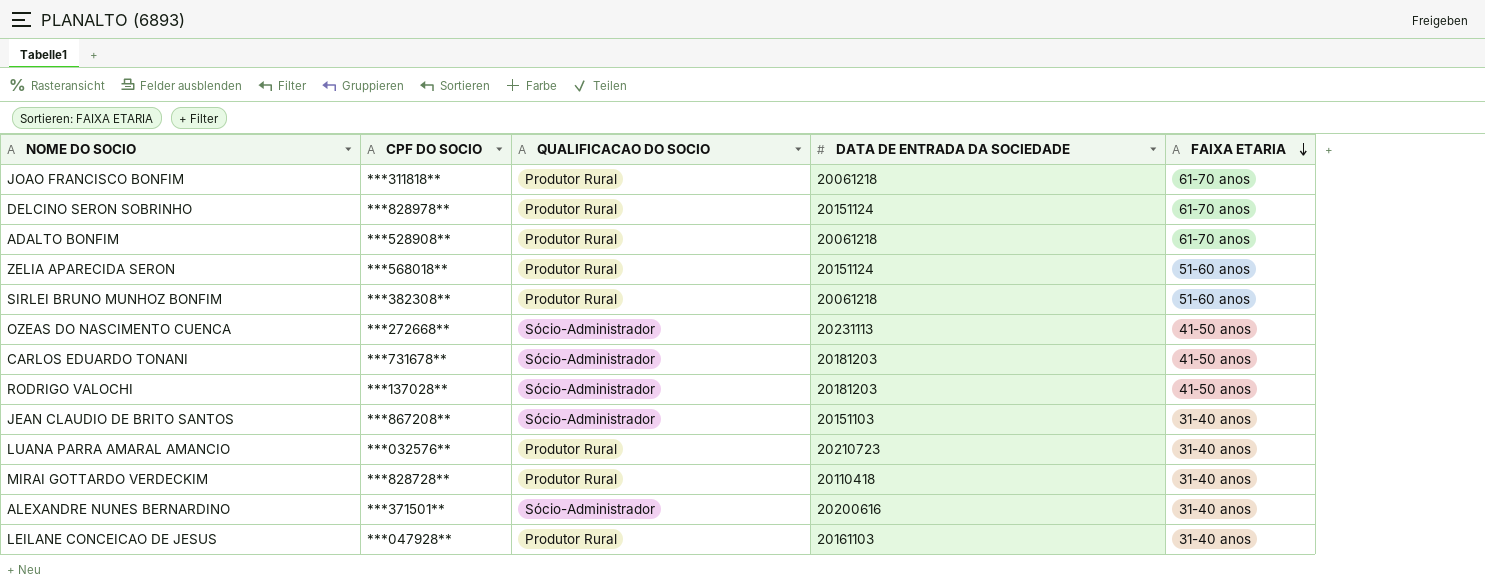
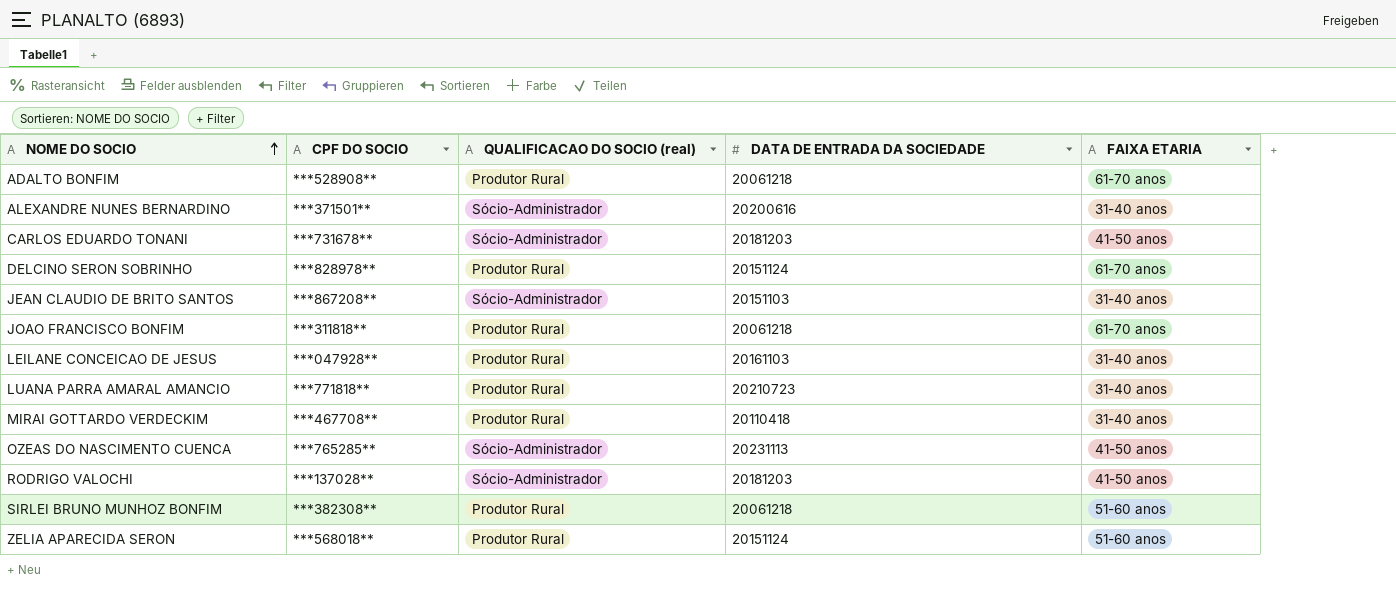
row order: FAIXA ETARIA descending -> NOME DO SOCIO ascending
column name: QUALIFICACAO DO SOCIO -> QUALIFICACAO DO SOCIO (real)
LUANA PARRA AMARAL AMANCIO | CPF DO SOCIO: ***032576** -> ***771818**
MIRAI GOTTARDO VERDECKIM | CPF DO SOCIO: ***828728** -> ***467708**
OZEAS DO NASCIMENTO CUENCA | CPF DO SOCIO: ***272668** -> ***765285**

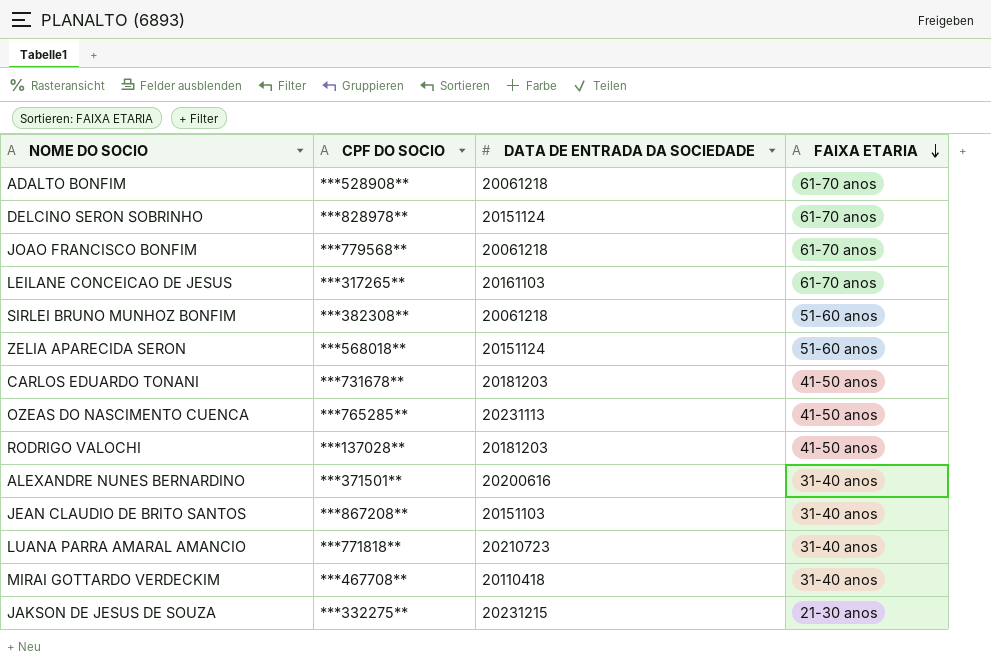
row order: NOME DO SOCIO ascending -> FAIXA ETARIA descending
column QUALIFICACAO DO SOCIO (real) | position: 3 -> none
JOAO FRANCISCO BONFIM | CPF DO SOCIO: ***311818** -> ***779568**
LEILANE CONCEICAO DE JESUS | CPF DO SOCIO: ***047928** -> ***317265**
LEILANE CONCEICAO DE JESUS | FAIXA ETARIA: 31-40 anos -> 61-70 anos
row JAKSON DE JESUS DE SOUZA: none -> ***332275** | 20231215 | 21-30 anos

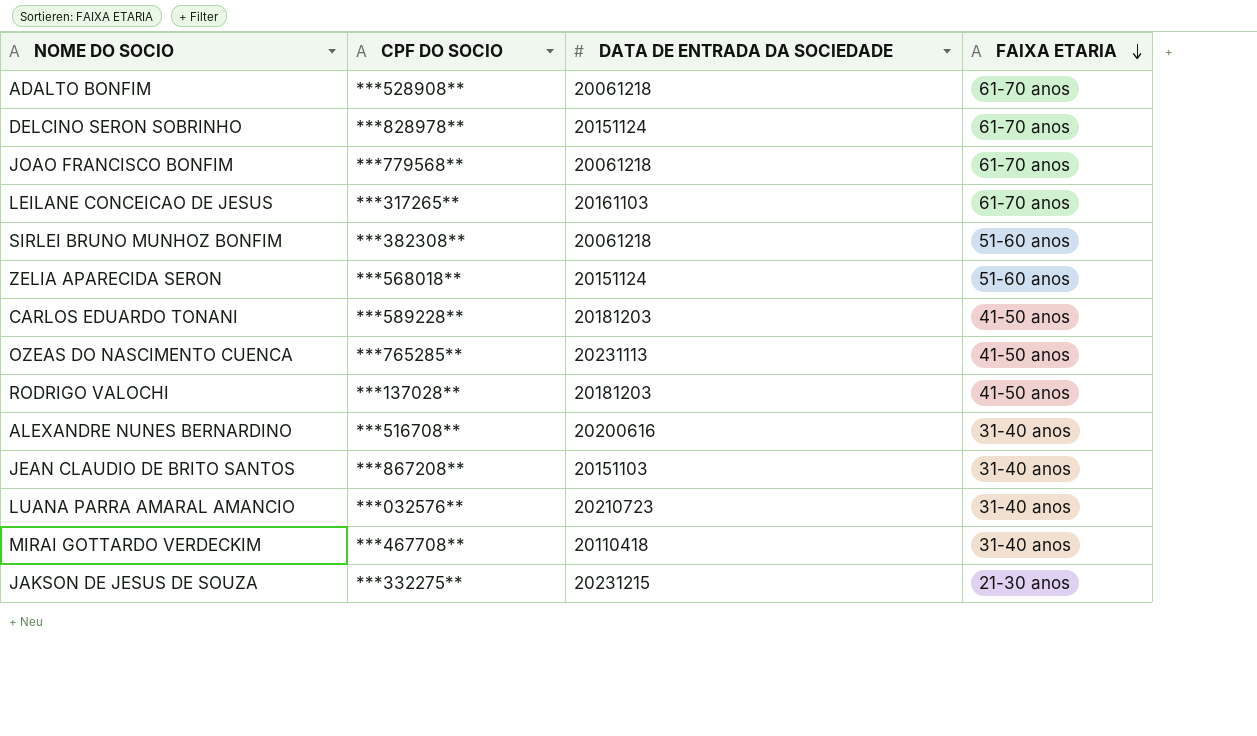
CARLOS EDUARDO TONANI | CPF DO SOCIO: ***731678** -> ***589228**
ALEXANDRE NUNES BERNARDINO | CPF DO SOCIO: ***371501** -> ***516708**
LUANA PARRA AMARAL AMANCIO | CPF DO SOCIO: ***771818** -> ***032576**

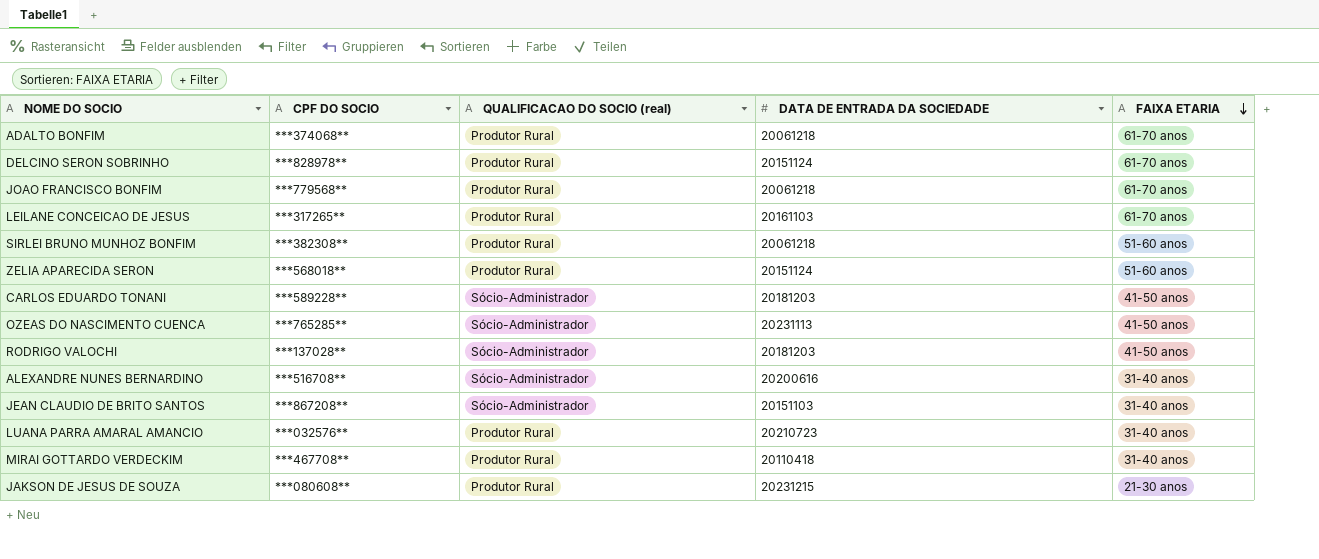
column QUALIFICACAO DO SOCIO (real) | position: none -> 3
ADALTO BONFIM | CPF DO SOCIO: ***528908** -> ***374068**
JAKSON DE JESUS DE SOUZA | CPF DO SOCIO: ***332275** -> ***080608**

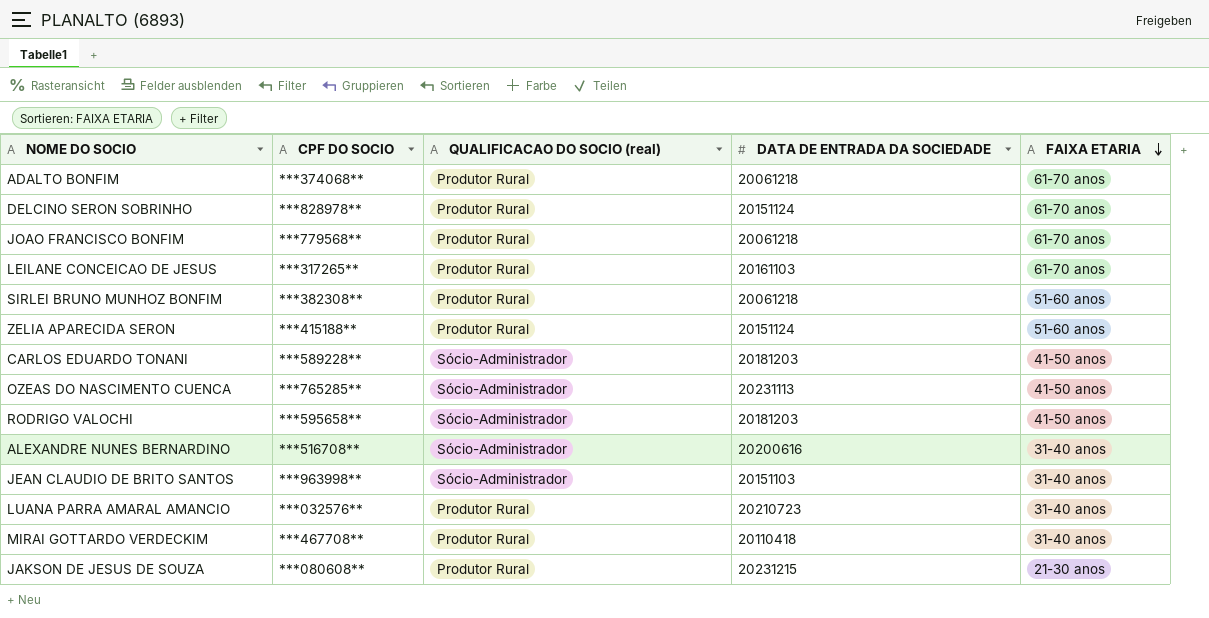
ZELIA APARECIDA SERON | CPF DO SOCIO: ***568018** -> ***415188**
RODRIGO VALOCHI | CPF DO SOCIO: ***137028** -> ***595658**
JEAN CLAUDIO DE BRITO SANTOS | CPF DO SOCIO: ***867208** -> ***963998**

